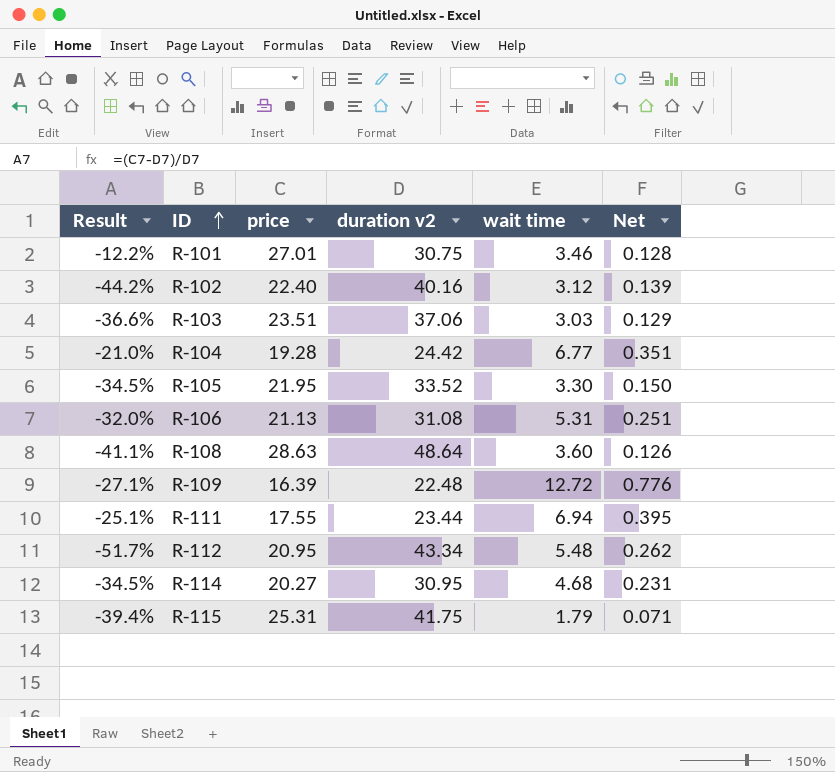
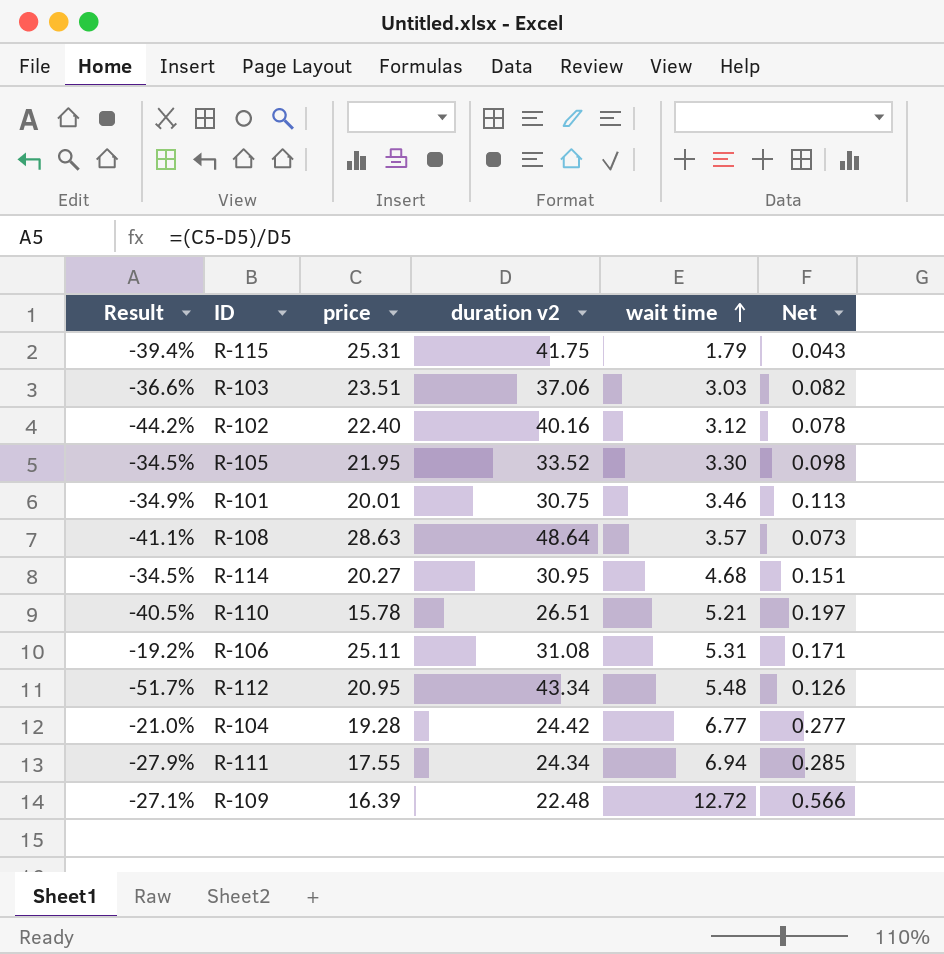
row order: ID ascending -> wait time ascending
column Net | formula: [wait time] / [price] -> [wait time] / [duration v2]
R-101 | Result: -12.2% -> -34.9%
R-101 | price: 27.01 -> 20.01
R-108 | wait time: 3.60 -> 3.57
row R-110: none -> -40.5% | 15.78 | 26.51 | 5.21 | 0.197
R-106 | Result: -32.0% -> -19.2%
R-106 | price: 21.13 -> 25.11
R-111 | Result: -25.1% -> -27.9%
R-111 | duration v2: 23.44 -> 24.34

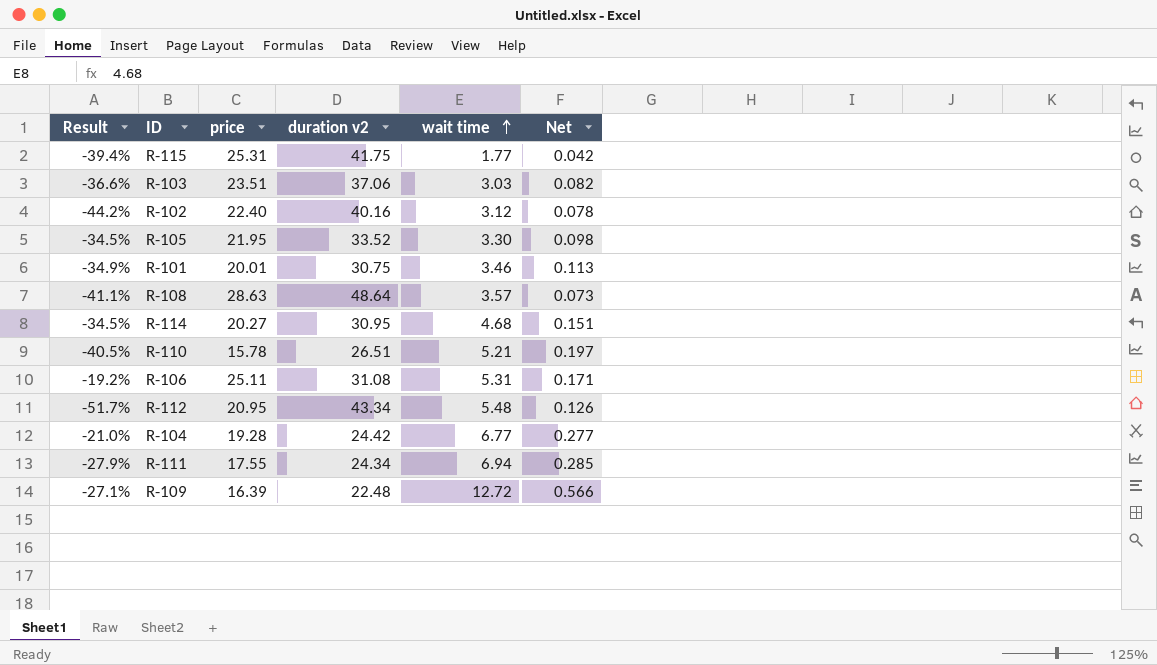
R-115 | wait time: 1.79 -> 1.77
R-115 | Net: 0.043 -> 0.042

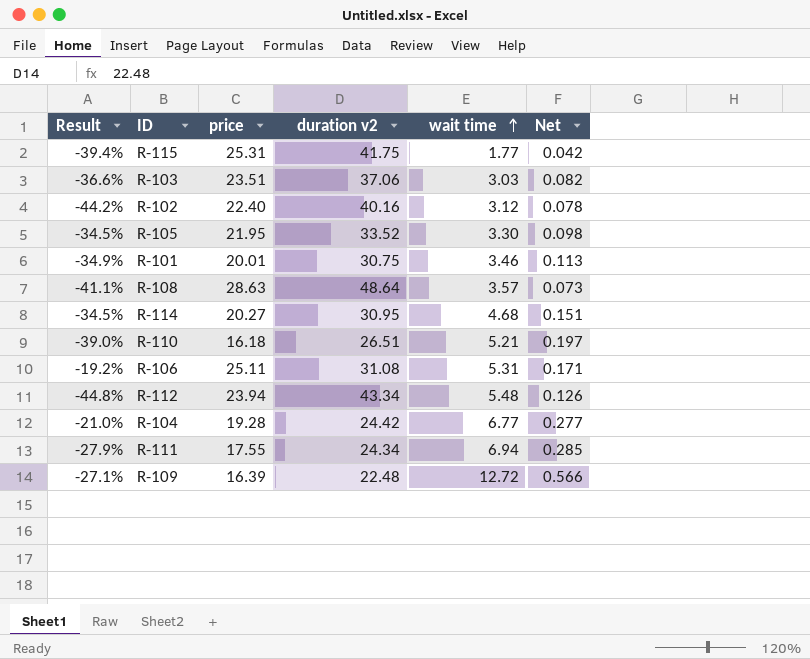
R-110 | Result: -40.5% -> -39.0%
R-110 | price: 15.78 -> 16.18
R-112 | Result: -51.7% -> -44.8%
R-112 | price: 20.95 -> 23.94

